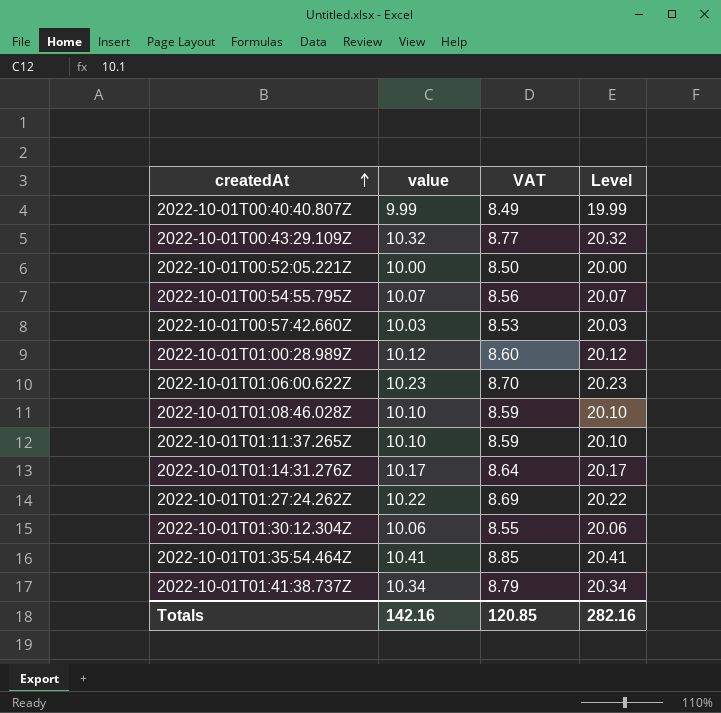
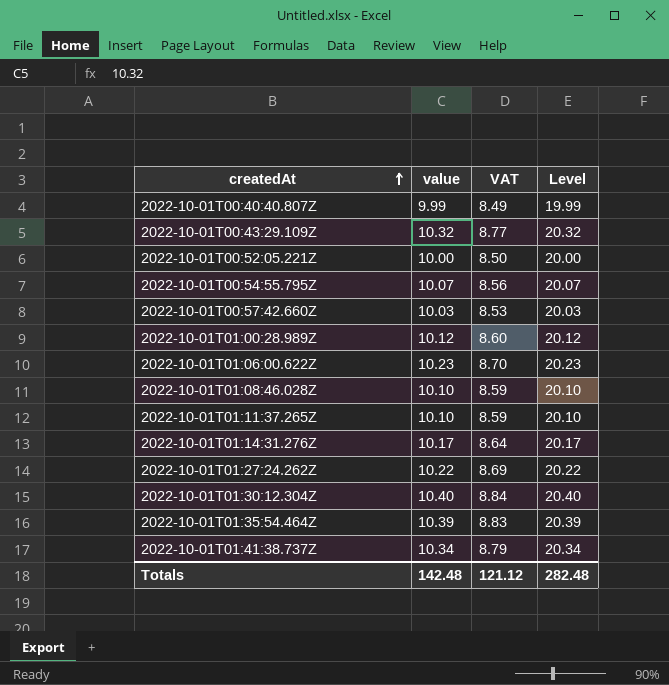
2022-10-01T01:30:12.304Z | value: 10.06 -> 10.40
2022-10-01T01:30:12.304Z | VAT: 8.55 -> 8.84
2022-10-01T01:30:12.304Z | Level: 20.06 -> 20.40
2022-10-01T01:35:54.464Z | value: 10.41 -> 10.39
2022-10-01T01:35:54.464Z | VAT: 8.85 -> 8.83
2022-10-01T01:35:54.464Z | Level: 20.41 -> 20.39
Totals | value: 142.16 -> 142.48
Totals | VAT: 120.85 -> 121.12
Totals | Level: 282.16 -> 282.48

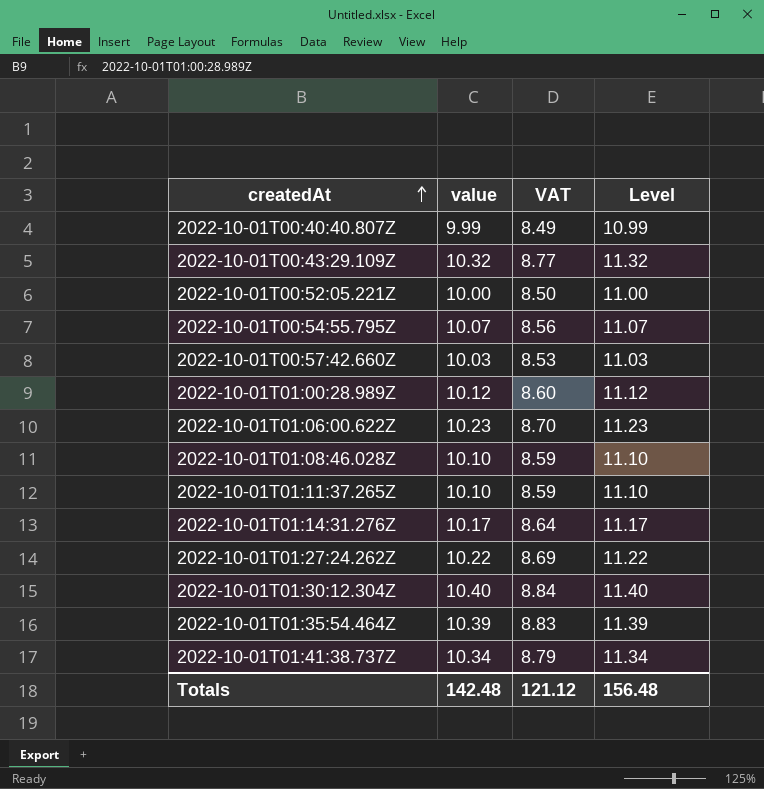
column Level | formula: [value] + 10 -> [value] + 1
Totals | Level: 282.48 -> 156.48

